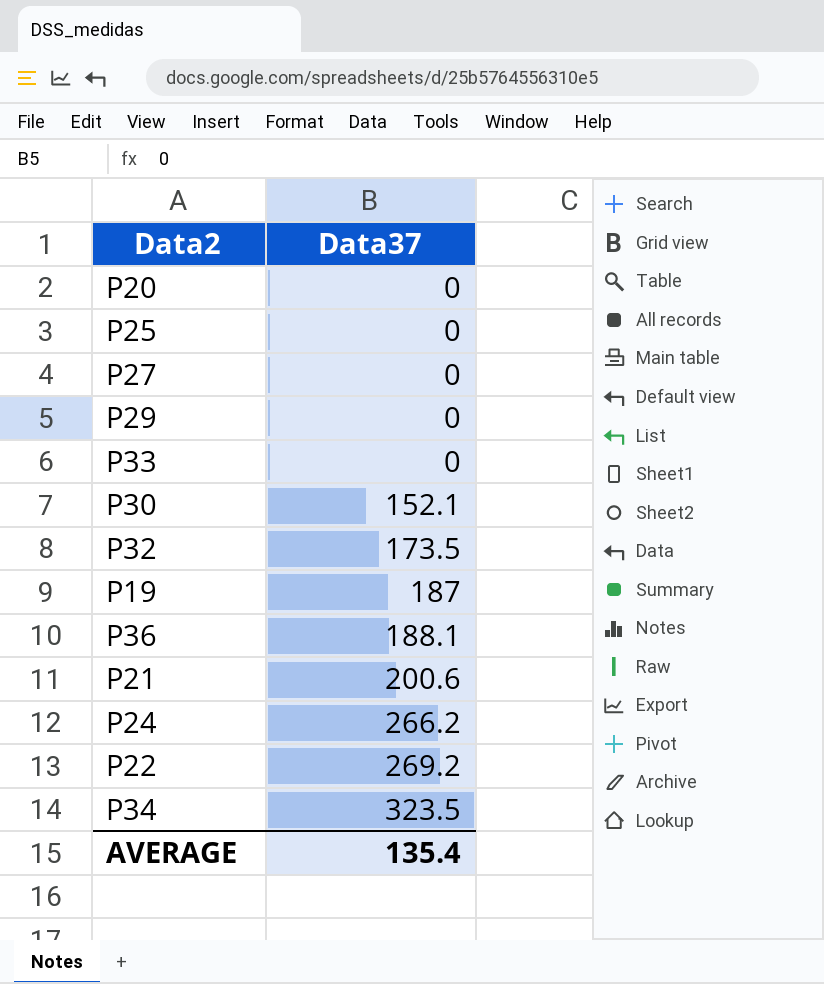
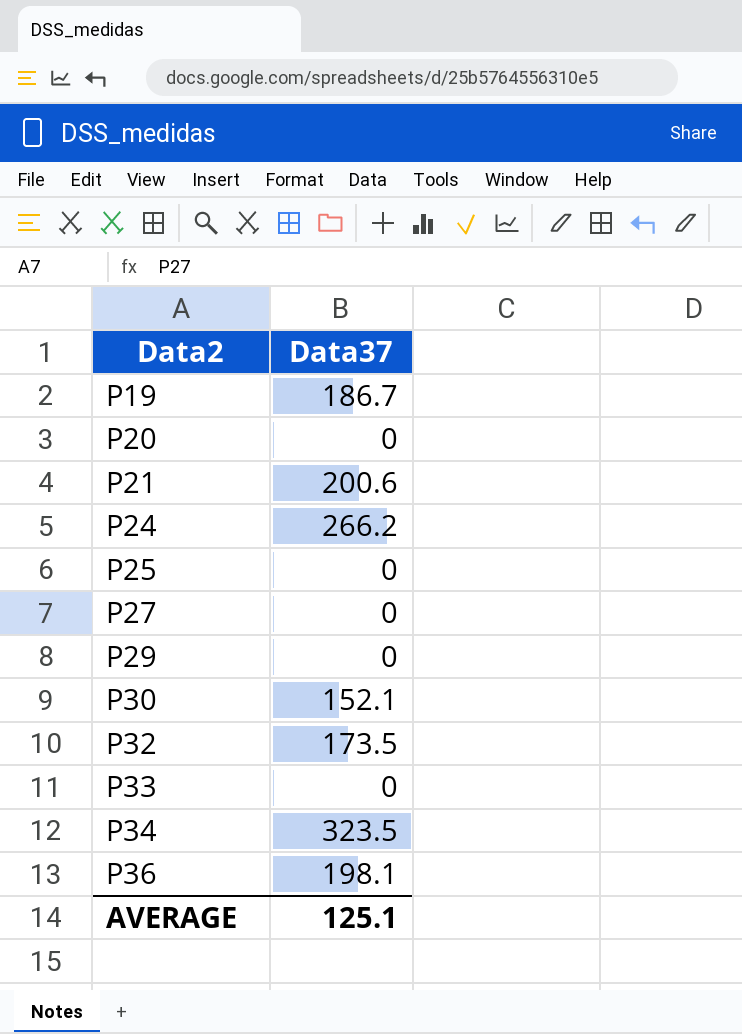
row order: Data37 ascending -> Data2 ascending
row P22: 269.2 -> none
P19 | Data37: 187 -> 186.7
P36 | Data37: 188.1 -> 198.1
AVERAGE | Data37: 135.4 -> 125.1

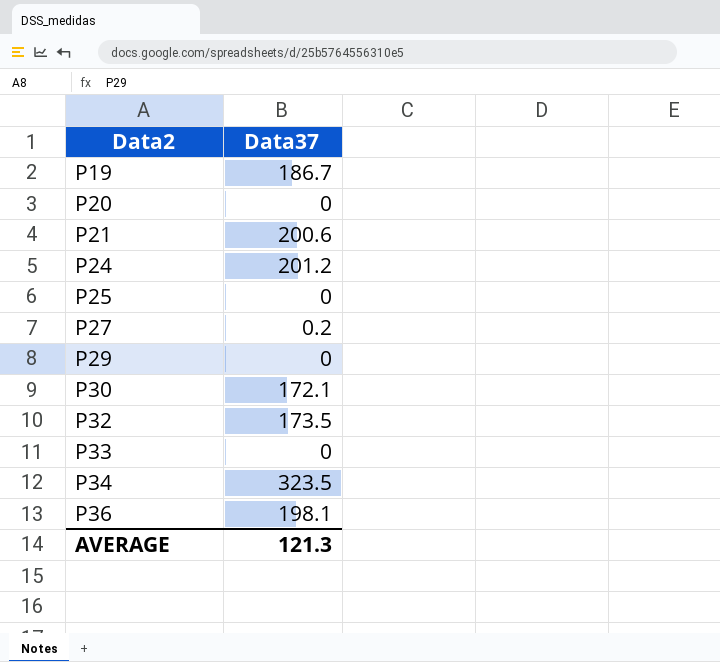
P24 | Data37: 266.2 -> 201.2
P27 | Data37: 0 -> 0.2
P30 | Data37: 152.1 -> 172.1
AVERAGE | Data37: 125.1 -> 121.3

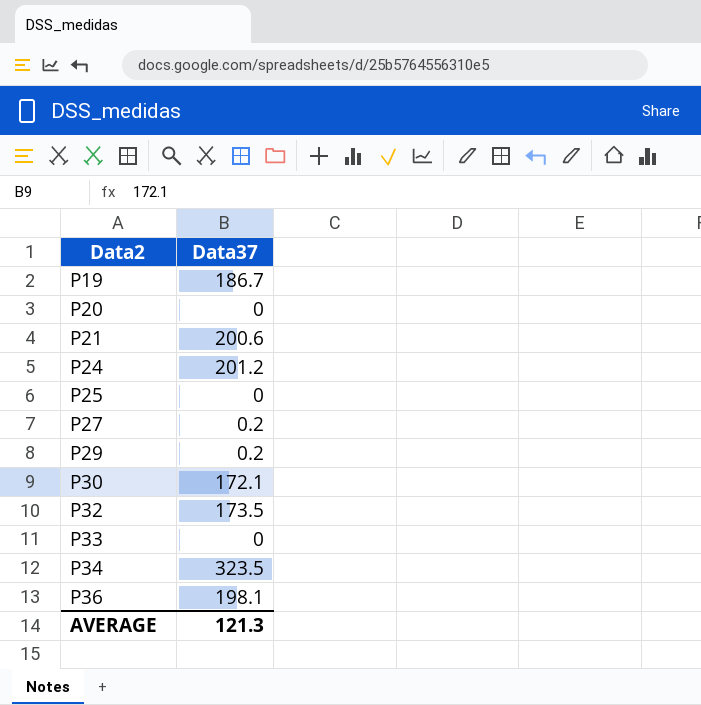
P29 | Data37: 0 -> 0.2

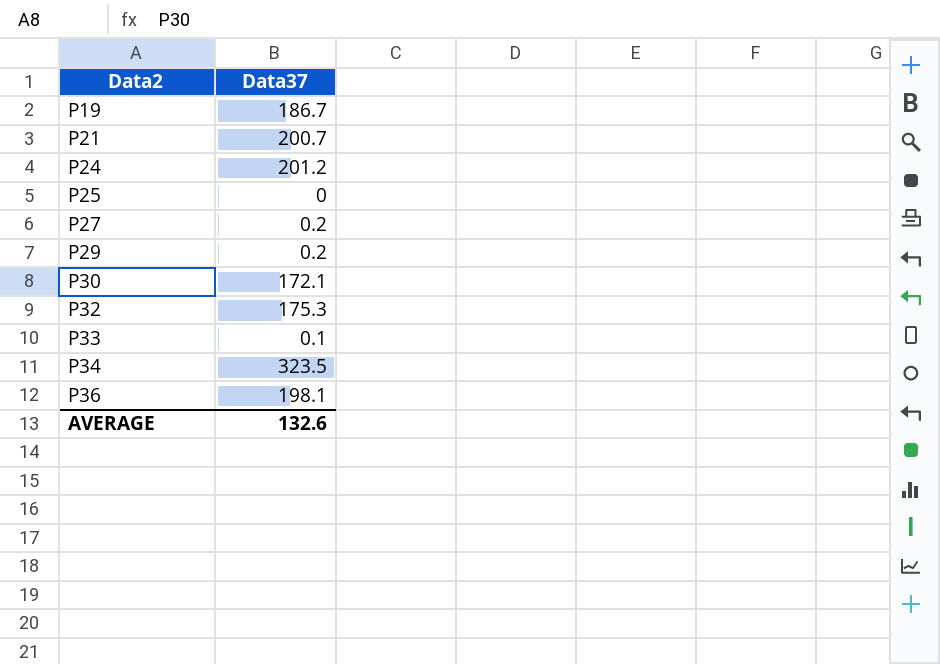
row P20: 0 -> none
P21 | Data37: 200.6 -> 200.7
P32 | Data37: 173.5 -> 175.3
P33 | Data37: 0 -> 0.1
AVERAGE | Data37: 121.3 -> 132.6

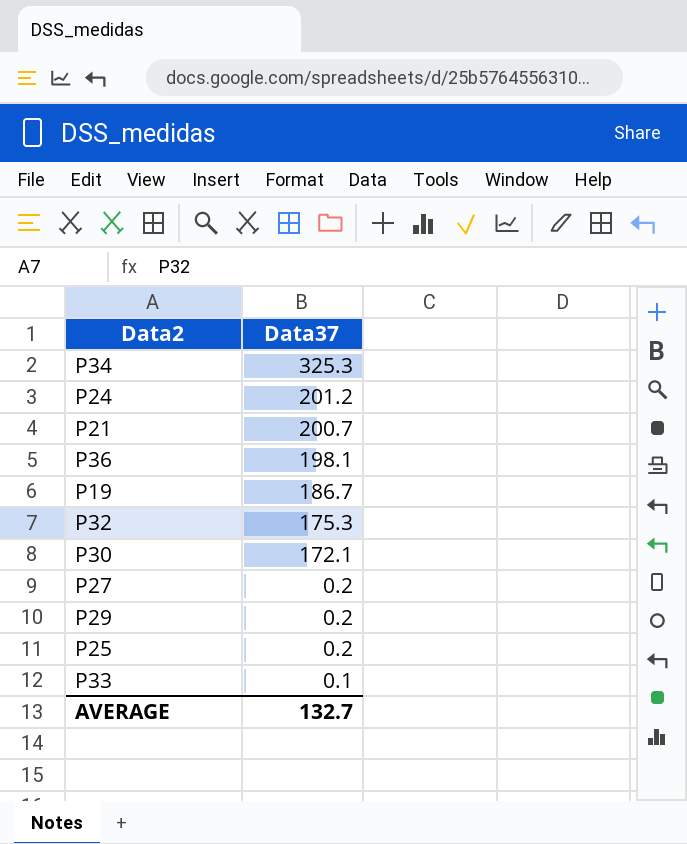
row order: Data2 ascending -> Data37 descending
P34 | Data37: 323.5 -> 325.3
P25 | Data37: 0 -> 0.2
AVERAGE | Data37: 132.6 -> 132.7

